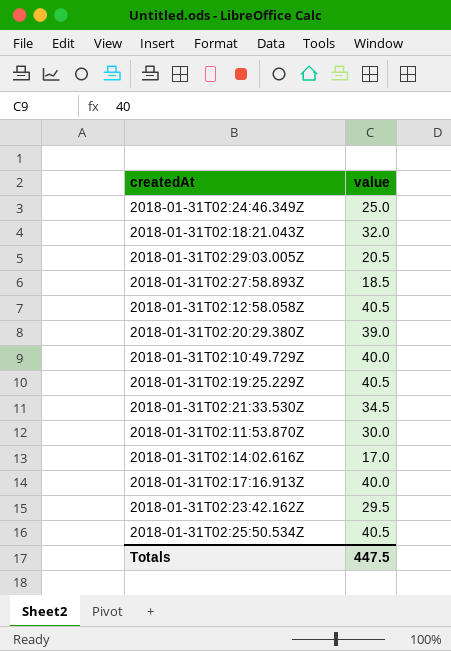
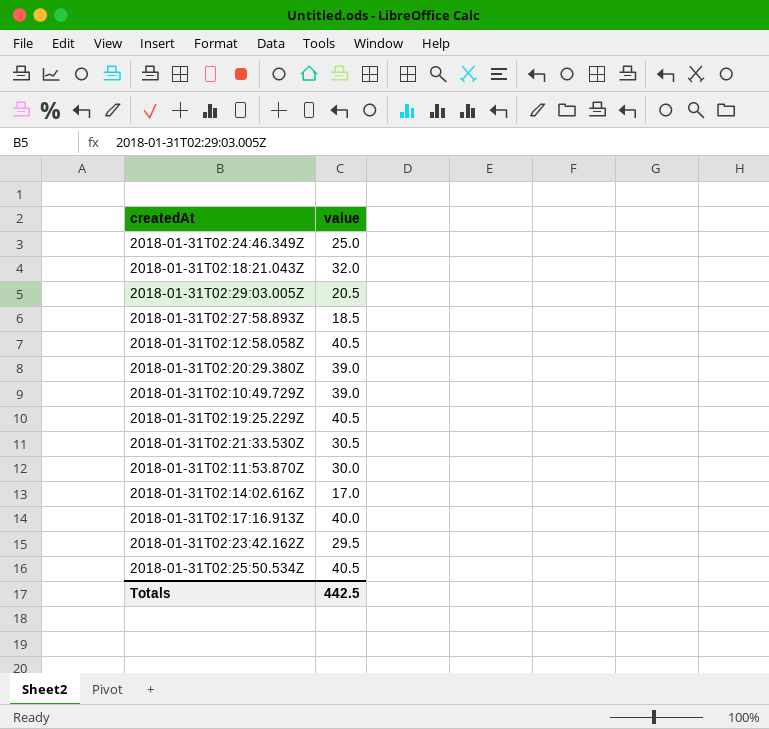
2018-01-31T02:10:49.729Z | value: 40.0 -> 39.0
2018-01-31T02:21:33.530Z | value: 34.5 -> 30.5
Totals | value: 447.5 -> 442.5

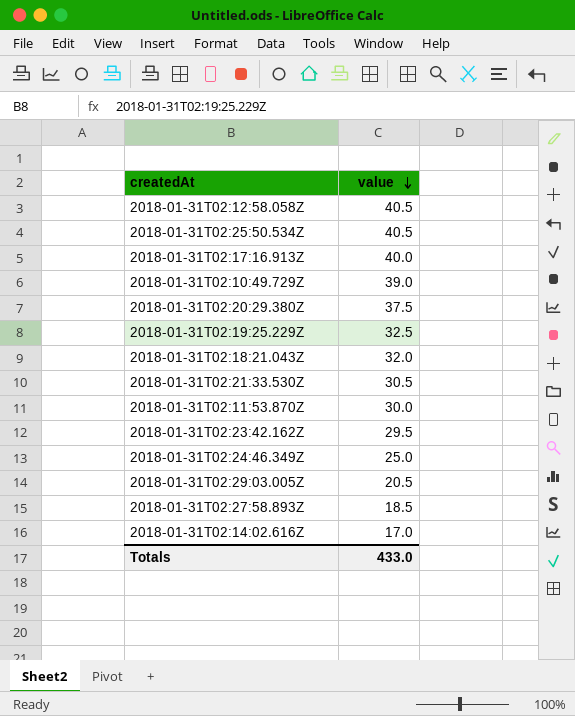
row order: none -> value descending
2018-01-31T02:20:29.380Z | value: 39.0 -> 37.5
2018-01-31T02:19:25.229Z | value: 40.5 -> 32.5
Totals | value: 442.5 -> 433.0

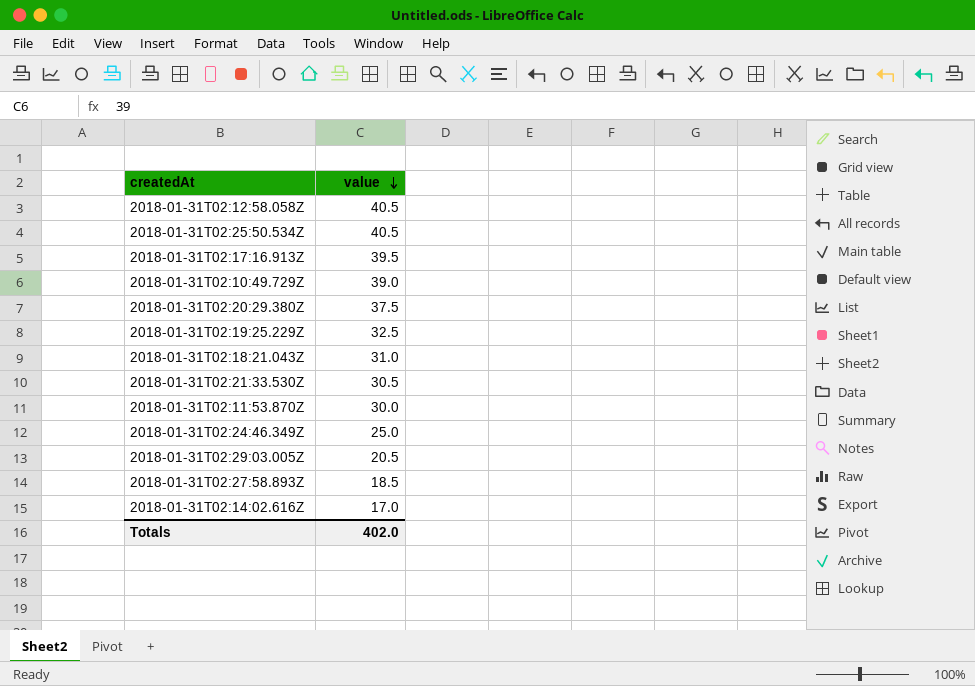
row 2018-01-31T02:23:42.162Z: 29.5 -> none
2018-01-31T02:17:16.913Z | value: 40.0 -> 39.5
2018-01-31T02:18:21.043Z | value: 32.0 -> 31.0
Totals | value: 433.0 -> 402.0

